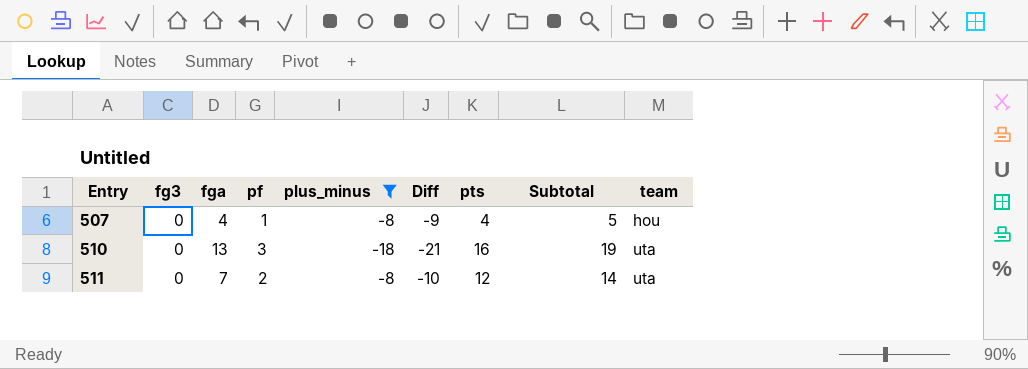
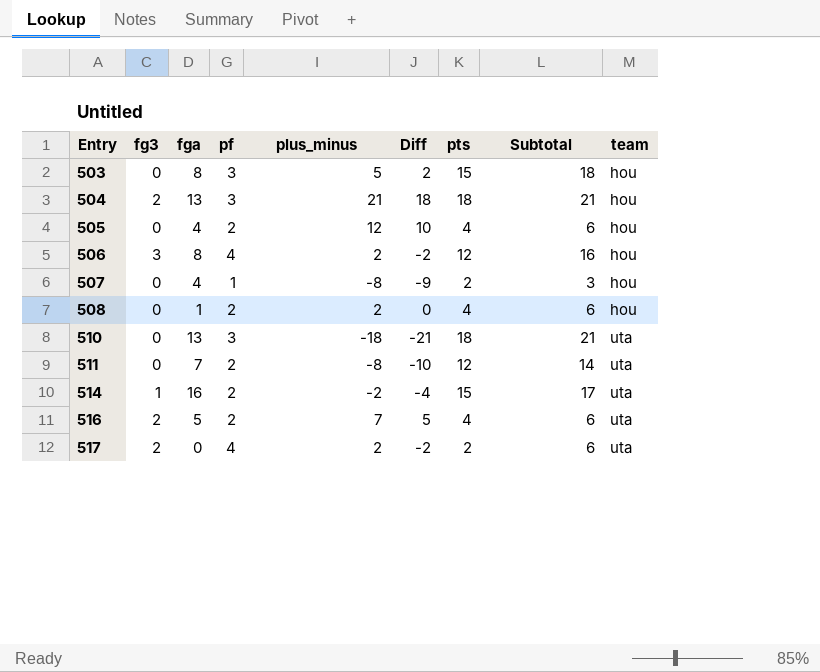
filter: plus_minus <= -8 -> none
507 | pts: 4 -> 2
507 | Subtotal: 5 -> 3
510 | pts: 16 -> 18
510 | Subtotal: 19 -> 21

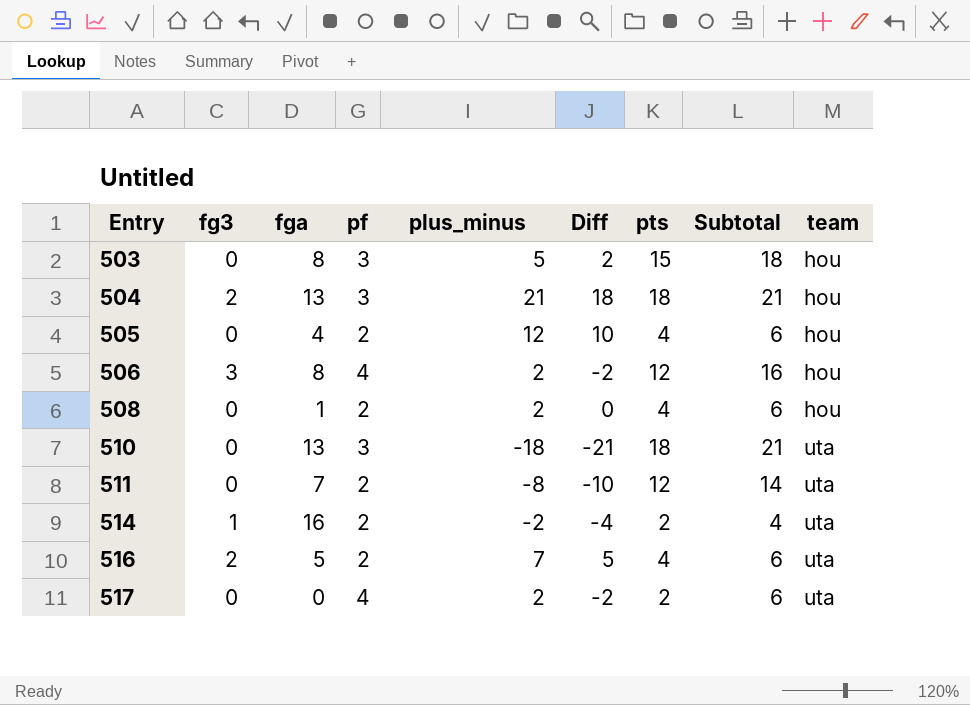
row 507: 0 | 4 | 1 | -8 | -9 | 2 | 3 | hou -> none
514 | pts: 15 -> 2
514 | Subtotal: 17 -> 4
517 | fg3: 2 -> 0

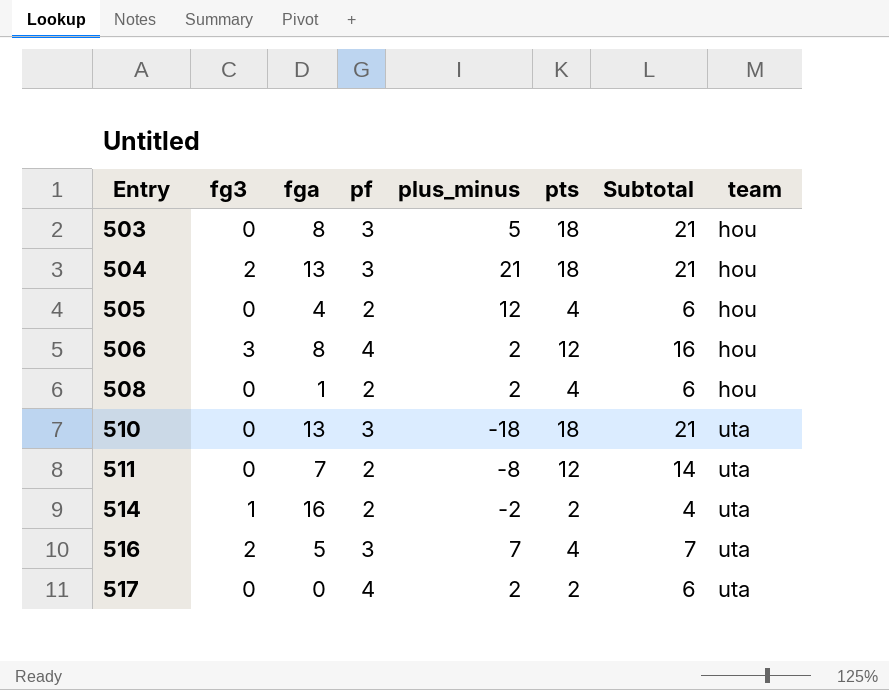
column Diff | formula: [plus_minus] - [pf] -> none
503 | pts: 15 -> 18
503 | Subtotal: 18 -> 21
516 | pf: 2 -> 3
516 | Subtotal: 6 -> 7

